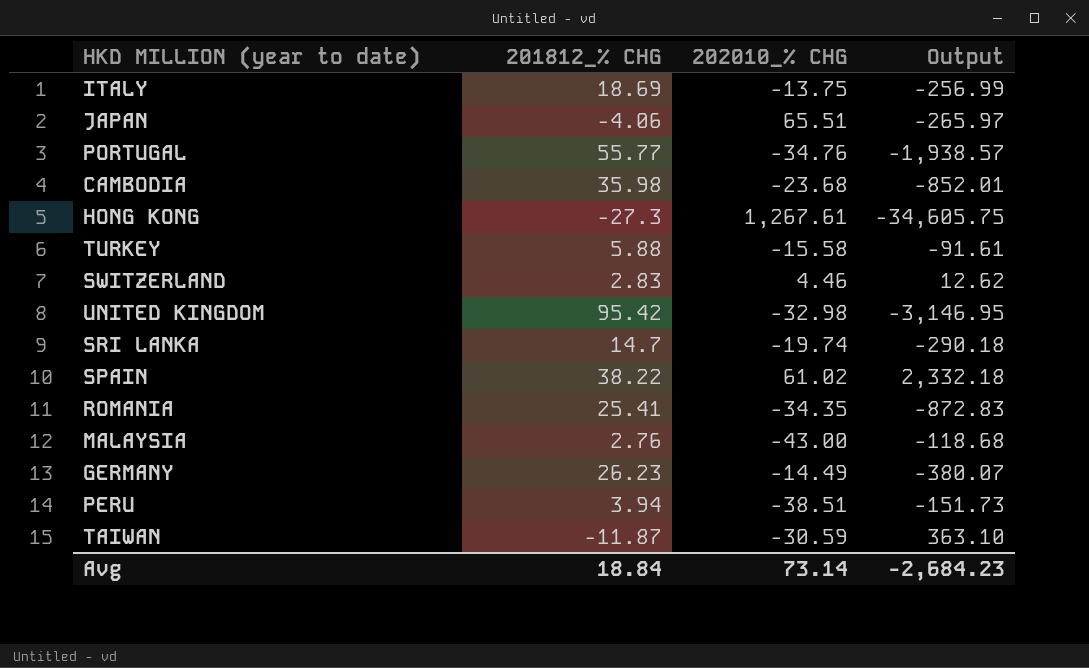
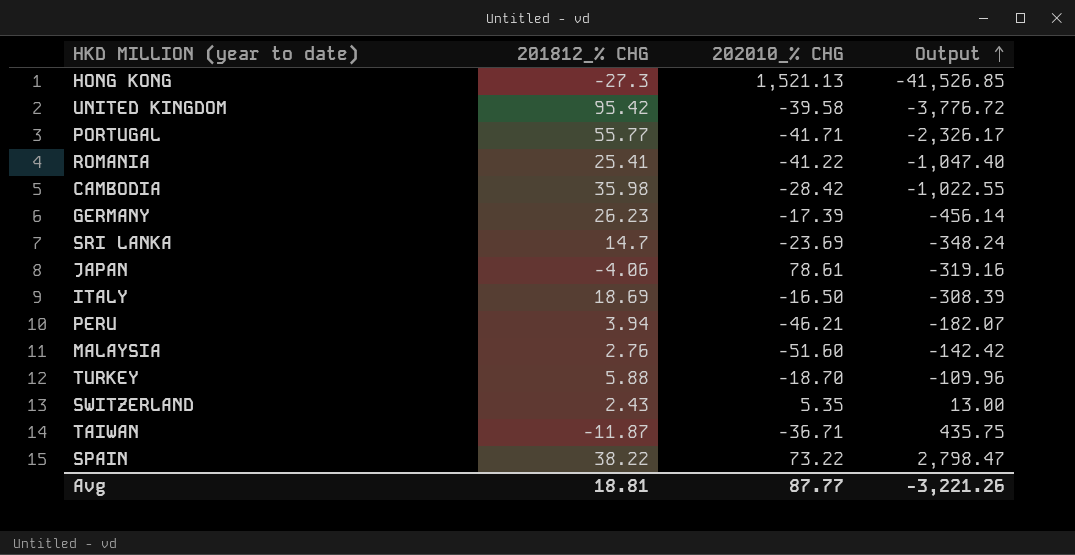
row order: none -> Output ascending
HONG KONG | 202010_% CHG: 1,267.61 -> 1,521.13
HONG KONG | Output: -34,605.75 -> -41,526.85
UNITED KINGDOM | 202010_% CHG: -32.98 -> -39.58
UNITED KINGDOM | Output: -3,146.95 -> -3,776.72
PORTUGAL | 202010_% CHG: -34.76 -> -41.71
PORTUGAL | Output: -1,938.57 -> -2,326.17
ROMANIA | 202010_% CHG: -34.35 -> -41.22
ROMANIA | Output: -872.83 -> -1,047.40
CAMBODIA | 202010_% CHG: -23.68 -> -28.42
CAMBODIA | Output: -852.01 -> -1,022.55
GERMANY | 202010_% CHG: -14.49 -> -17.39
GERMANY | Output: -380.07 -> -456.14
SRI LANKA | 202010_% CHG: -19.74 -> -23.69
SRI LANKA | Output: -290.18 -> -348.24
JAPAN | 202010_% CHG: 65.51 -> 78.61
JAPAN | Output: -265.97 -> -319.16
ITALY | 202010_% CHG: -13.75 -> -16.50
ITALY | Output: -256.99 -> -308.39
PERU | 202010_% CHG: -38.51 -> -46.21
PERU | Output: -151.73 -> -182.07
MALAYSIA | 202010_% CHG: -43.00 -> -51.60
MALAYSIA | Output: -118.68 -> -142.42
TURKEY | 202010_% CHG: -15.58 -> -18.70
TURKEY | Output: -91.61 -> -109.96
SWITZERLAND | 201812_% CHG: 2.83 -> 2.43
SWITZERLAND | 202010_% CHG: 4.46 -> 5.35
SWITZERLAND | Output: 12.62 -> 13.00
TAIWAN | 202010_% CHG: -30.59 -> -36.71
TAIWAN | Output: 363.10 -> 435.75
SPAIN | 202010_% CHG: 61.02 -> 73.22
SPAIN | Output: 2,332.18 -> 2,798.47
Avg | 201812_% CHG: 18.84 -> 18.81
Avg | 202010_% CHG: 73.14 -> 87.77
Avg | Output: -2,684.23 -> -3,221.26

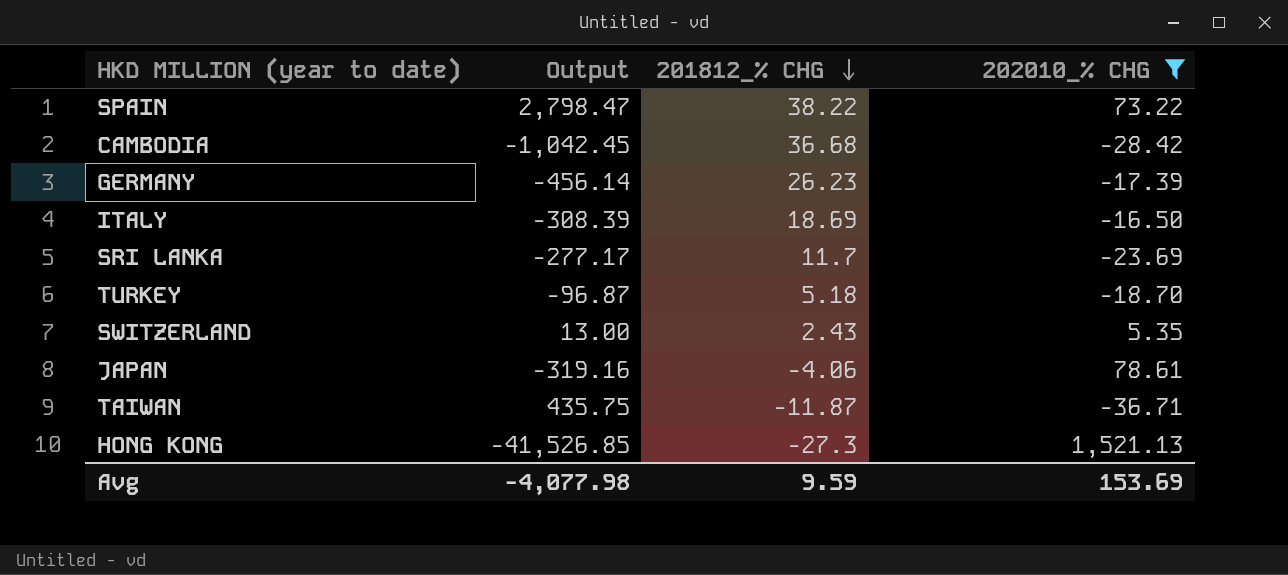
filter: none -> 202010_% CHG >= -36.71
row order: Output ascending -> 201812_% CHG descending
column Output | position: 4 -> 2
CAMBODIA | Output: -1,022.55 -> -1,042.45
CAMBODIA | 201812_% CHG: 35.98 -> 36.68
SRI LANKA | Output: -348.24 -> -277.17
SRI LANKA | 201812_% CHG: 14.7 -> 11.7
TURKEY | Output: -109.96 -> -96.87
TURKEY | 201812_% CHG: 5.88 -> 5.18
Avg | Output: -3,221.26 -> -4,077.98
Avg | 201812_% CHG: 18.81 -> 9.59
Avg | 202010_% CHG: 87.77 -> 153.69

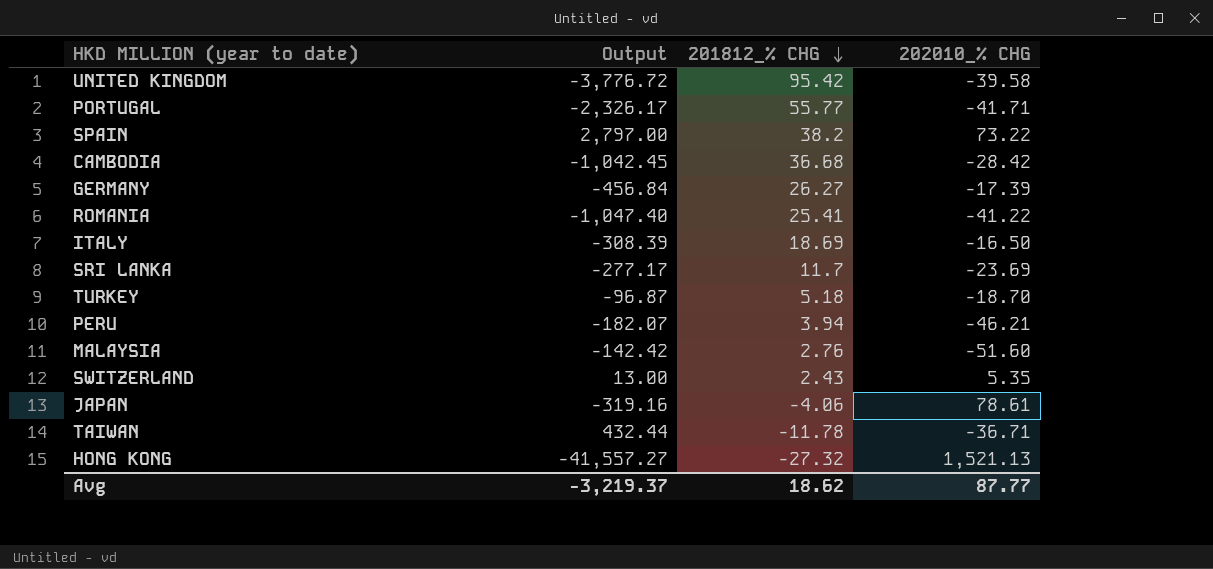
filter: 202010_% CHG >= -36.71 -> none
SPAIN | Output: 2,798.47 -> 2,797.00
SPAIN | 201812_% CHG: 38.22 -> 38.2
GERMANY | Output: -456.14 -> -456.84
GERMANY | 201812_% CHG: 26.23 -> 26.27
TAIWAN | Output: 435.75 -> 432.44
TAIWAN | 201812_% CHG: -11.87 -> -11.78
HONG KONG | Output: -41,526.85 -> -41,557.27
HONG KONG | 201812_% CHG: -27.3 -> -27.32
Avg | Output: -4,077.98 -> -3,219.37
Avg | 201812_% CHG: 9.59 -> 18.62
Avg | 202010_% CHG: 153.69 -> 87.77

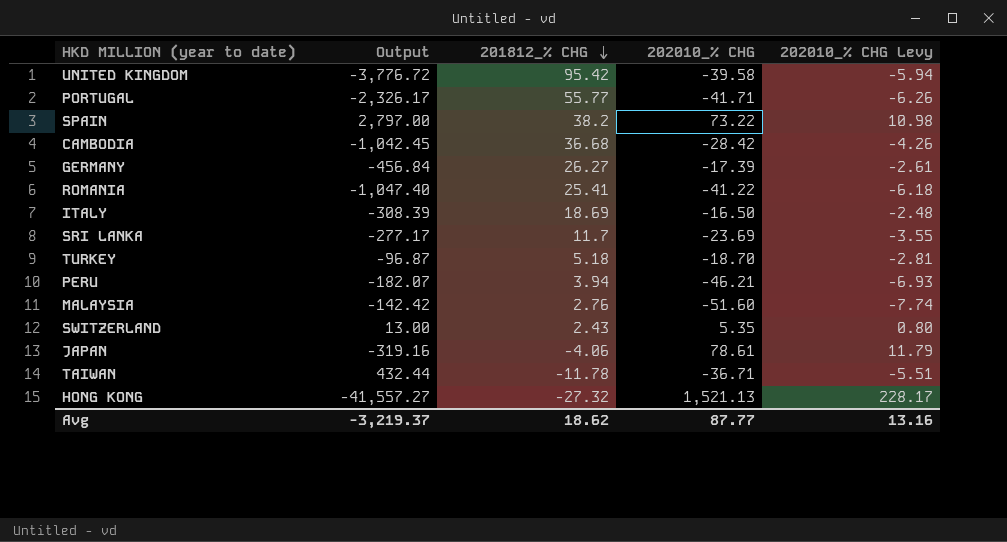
column 202010_% CHG Levy | formula: none -> [202010_% CHG] * 0.15

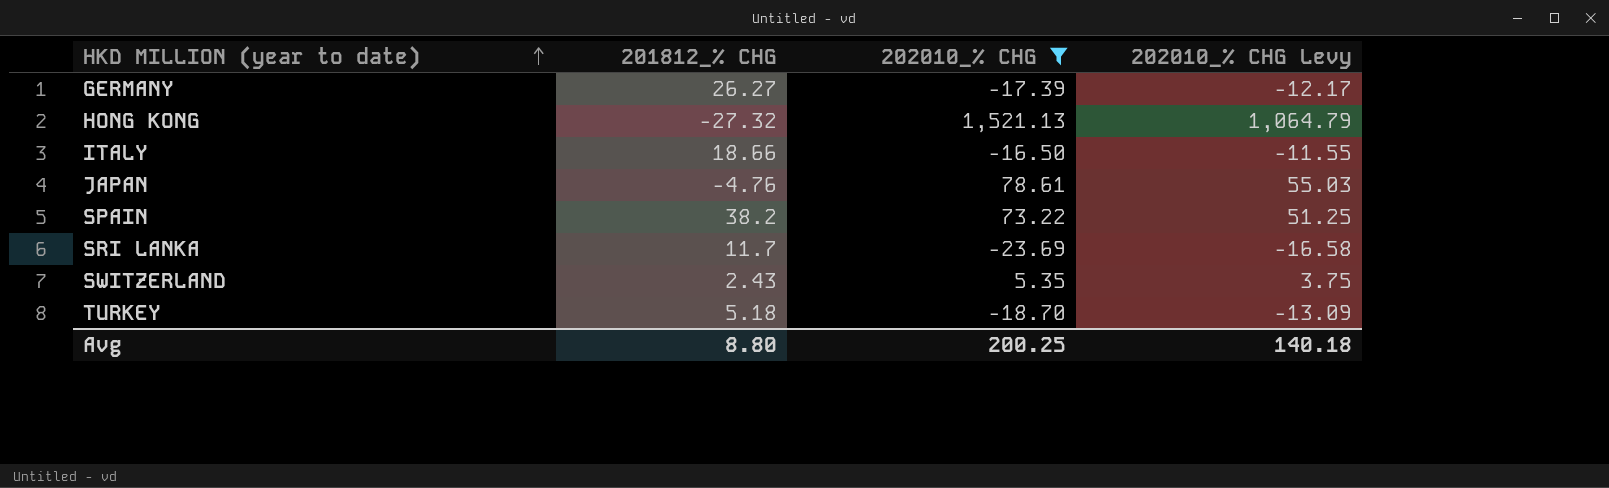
filter: none -> 202010_% CHG >= -23.69
row order: 201812_% CHG descending -> HKD MILLION (year to date) ascending
column Output | formula: [201812_% CHG] * [202010_% CHG] -> none
column 202010_% CHG Levy | formula: [202010_% CHG] * 0.15 -> [202010_% CHG] * 0.7
ITALY | 201812_% CHG: 18.69 -> 18.66
JAPAN | 201812_% CHG: -4.06 -> -4.76
Avg | 201812_% CHG: 18.62 -> 8.80
Avg | 202010_% CHG: 87.77 -> 200.25
Avg | 202010_% CHG Levy: 13.16 -> 140.18

